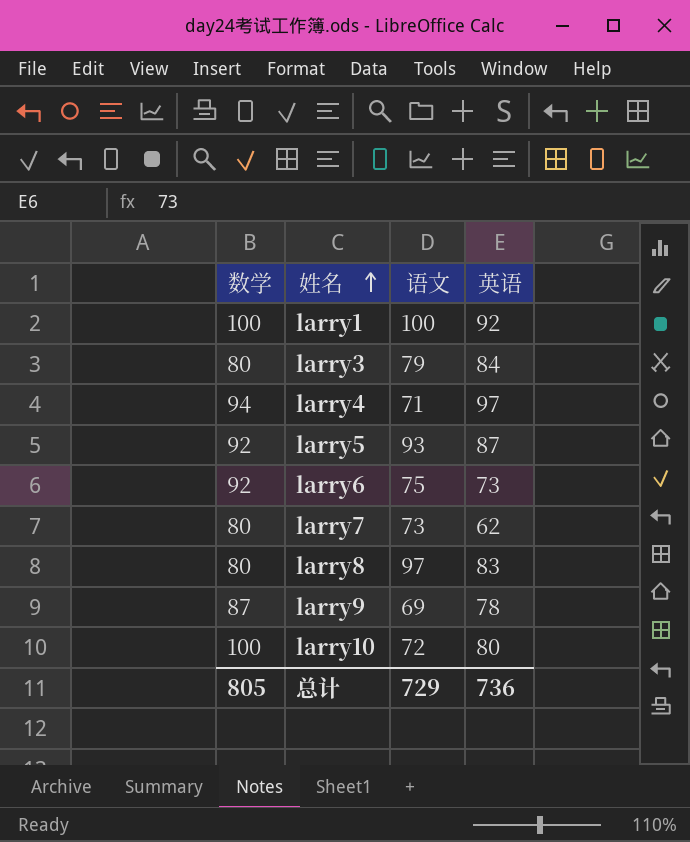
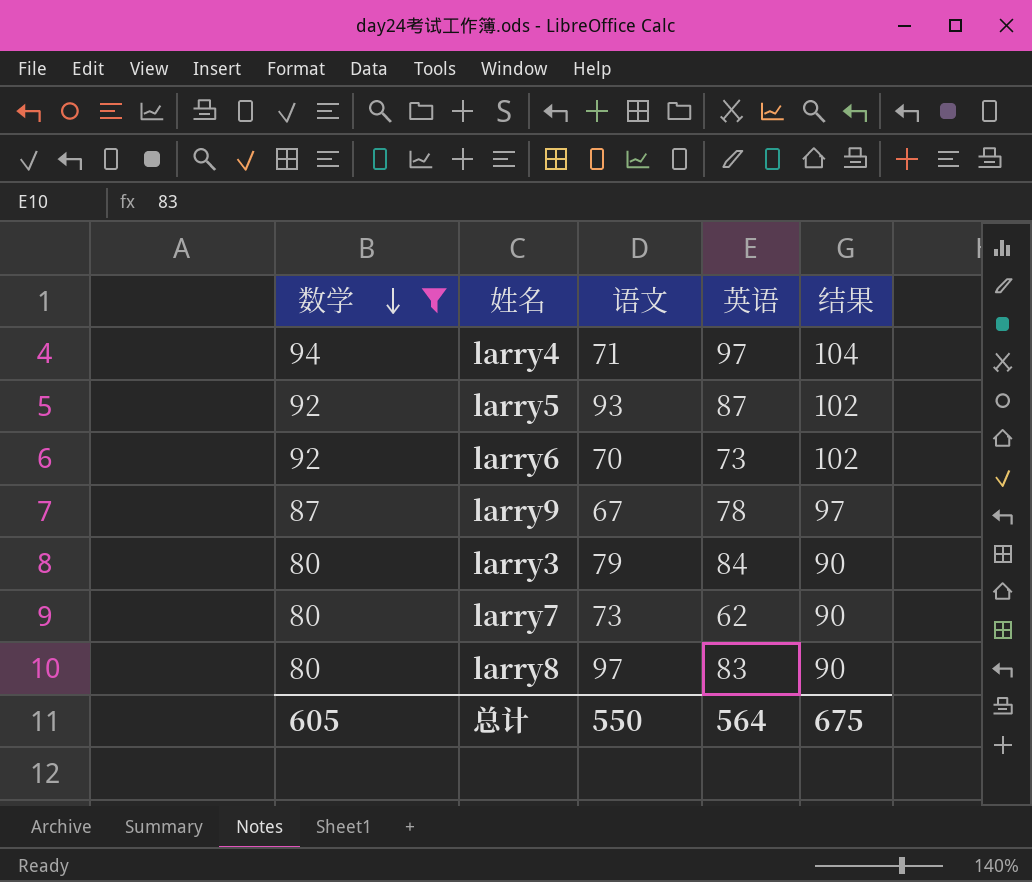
filter: none -> 数学 != 100
row order: 姓名 ascending -> 数学 descending
column 结果 | formula: none -> [数学] + 10
larry6 | 语文: 75 -> 70
larry9 | 语文: 69 -> 67
总计 | 数学: 805 -> 605
总计 | 语文: 729 -> 550
总计 | 英语: 736 -> 564

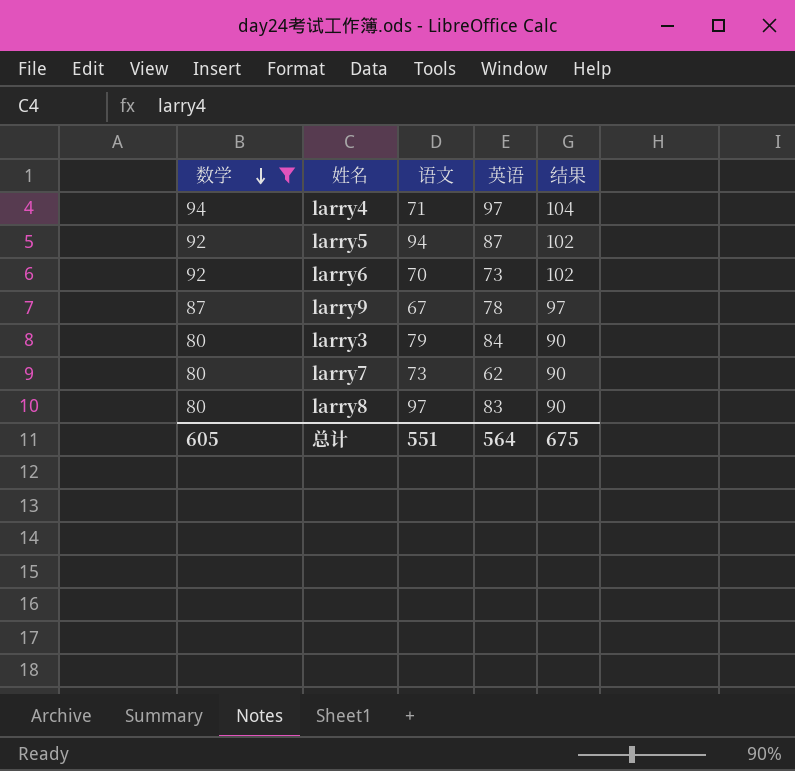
larry5 | 语文: 93 -> 94
总计 | 语文: 550 -> 551

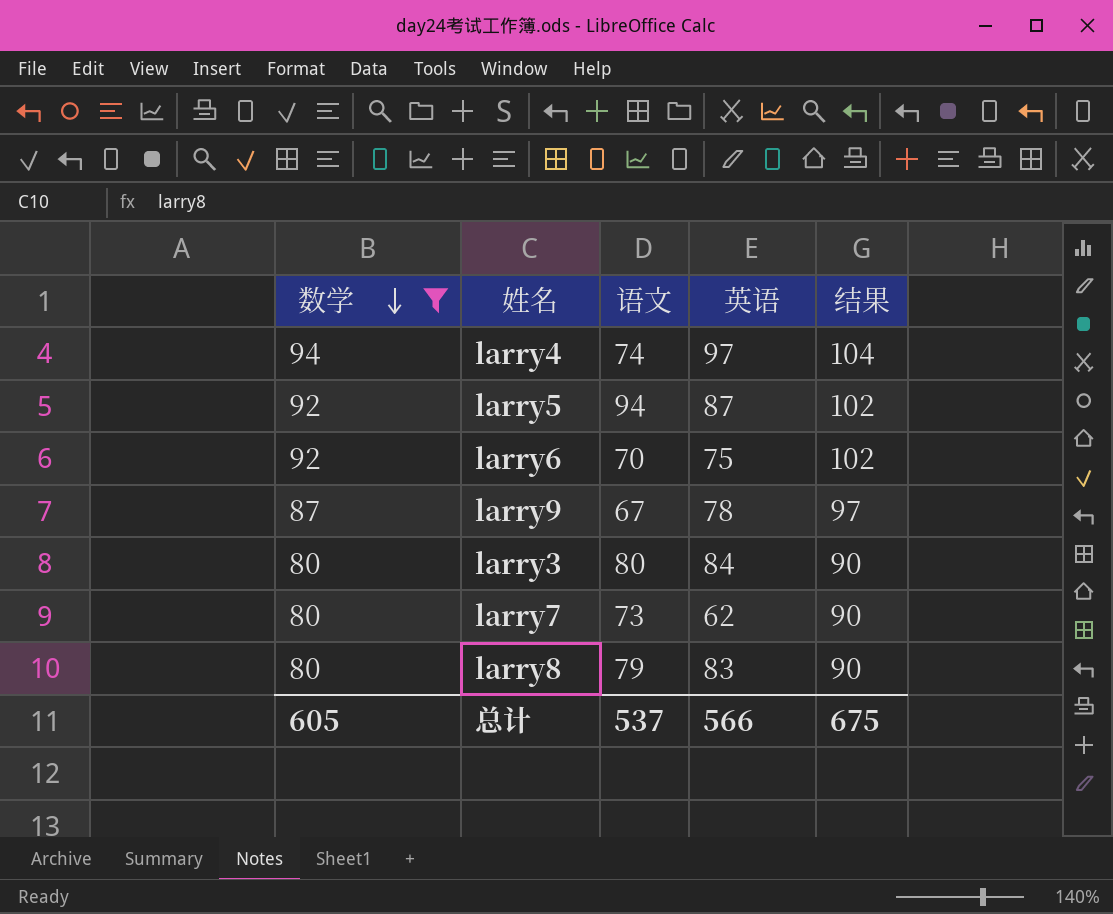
larry4 | 语文: 71 -> 74
larry6 | 英语: 73 -> 75
larry3 | 语文: 79 -> 80
larry8 | 语文: 97 -> 79
总计 | 语文: 551 -> 537
总计 | 英语: 564 -> 566

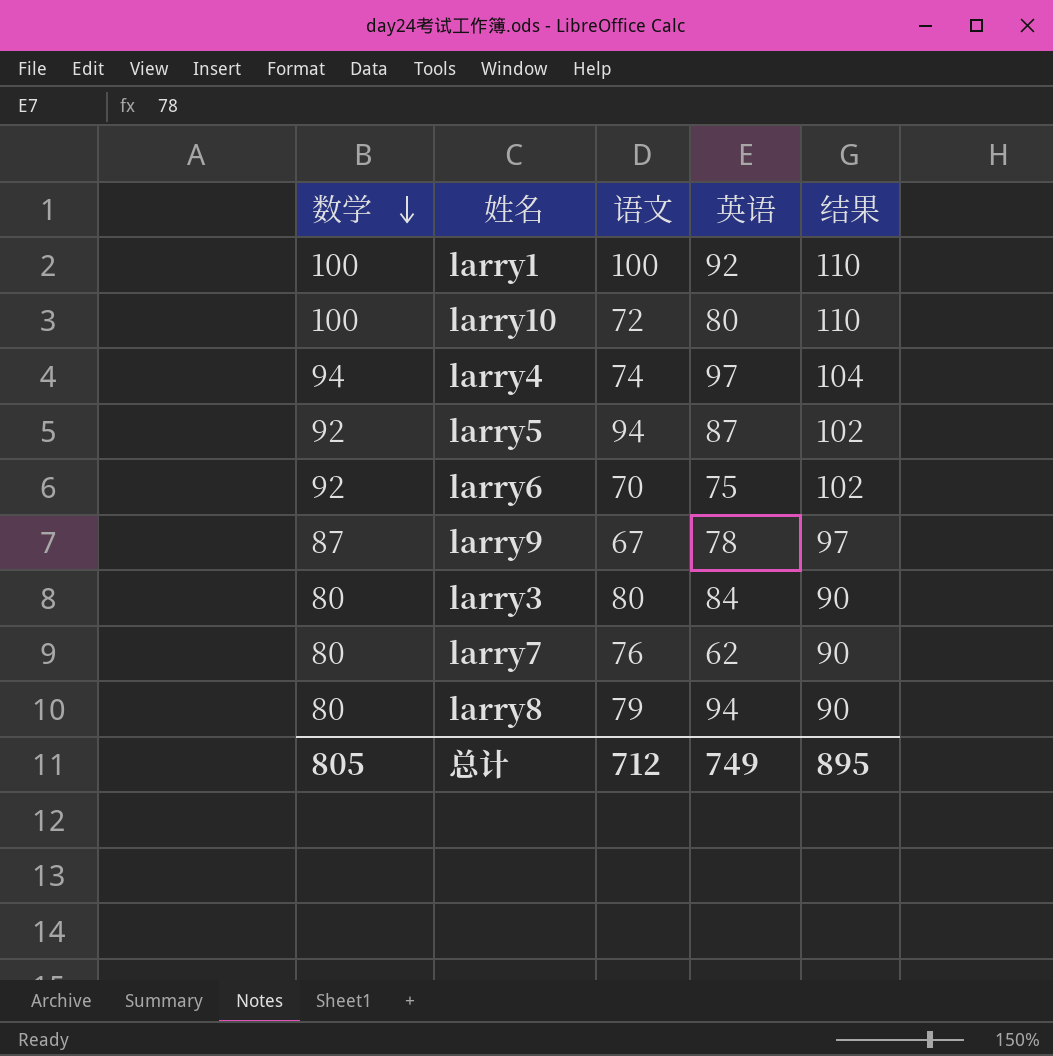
filter: 数学 != 100 -> none
larry7 | 语文: 73 -> 76
larry8 | 英语: 83 -> 94
总计 | 数学: 605 -> 805
总计 | 语文: 537 -> 712
总计 | 英语: 566 -> 749
总计 | 结果: 675 -> 895

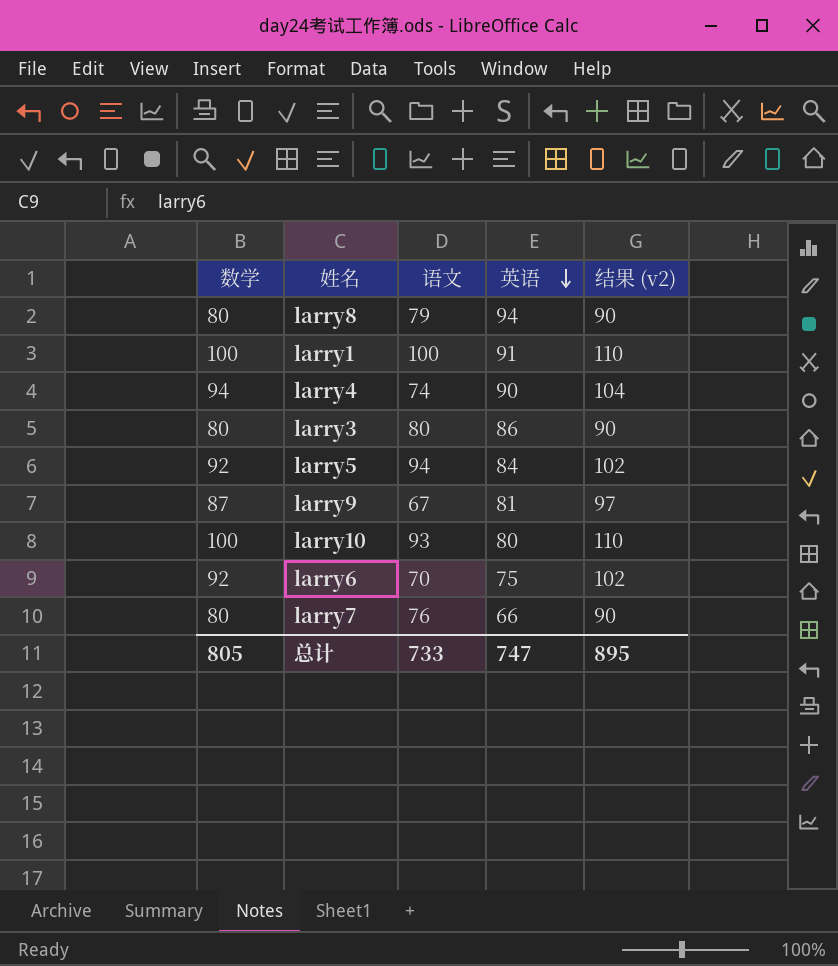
row order: 数学 descending -> 英语 descending
column name: 结果 -> 结果 (v2)
larry1 | 英语: 92 -> 91
larry4 | 英语: 97 -> 90
larry3 | 英语: 84 -> 86
larry5 | 英语: 87 -> 84
larry9 | 英语: 78 -> 81
larry10 | 语文: 72 -> 93
larry7 | 英语: 62 -> 66
总计 | 语文: 712 -> 733
总计 | 英语: 749 -> 747

